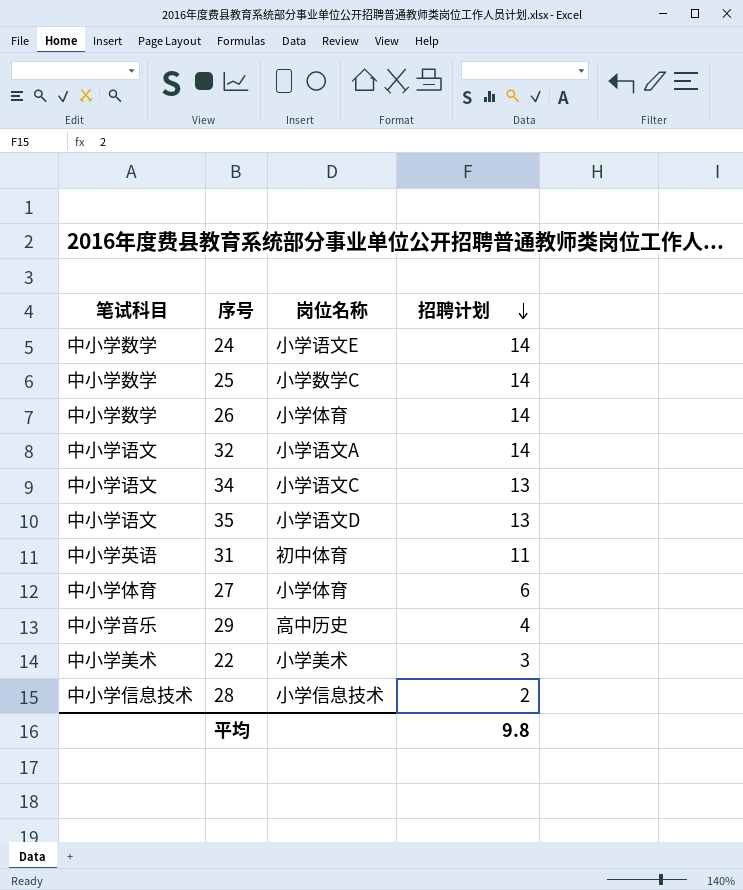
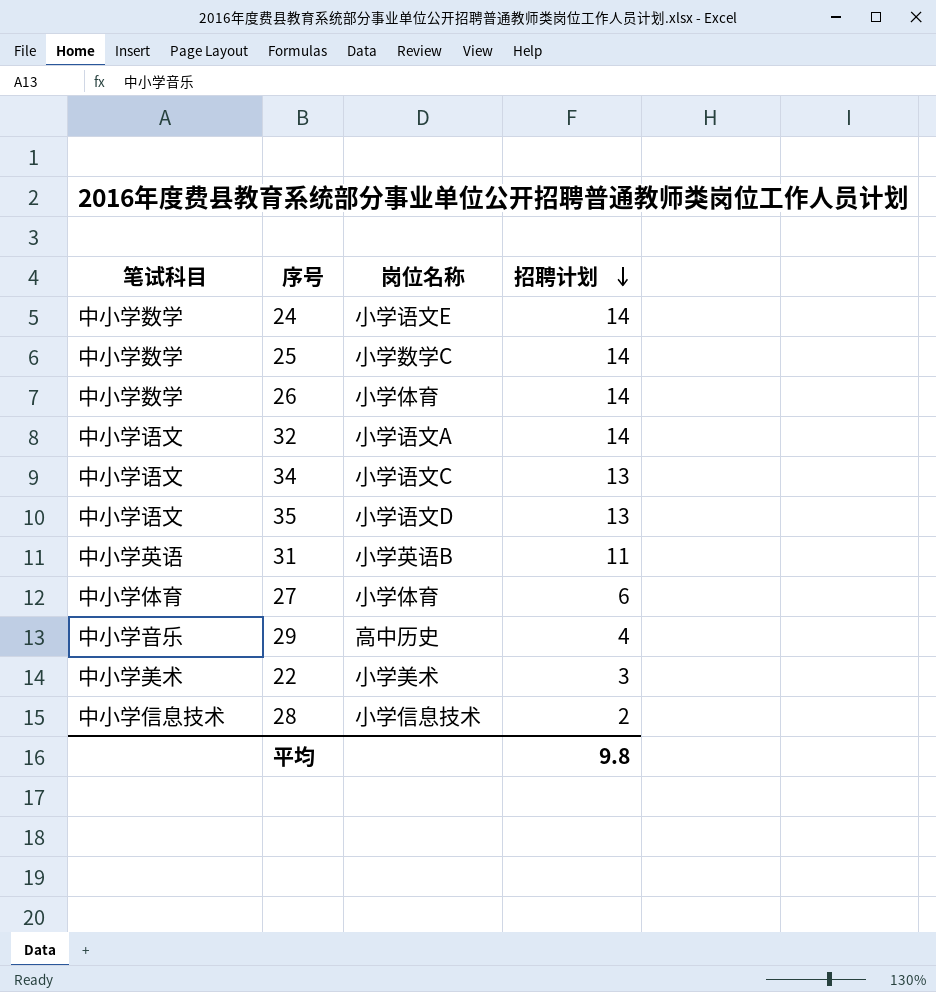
31 | 岗位名称: 初中体育 -> 小学英语B

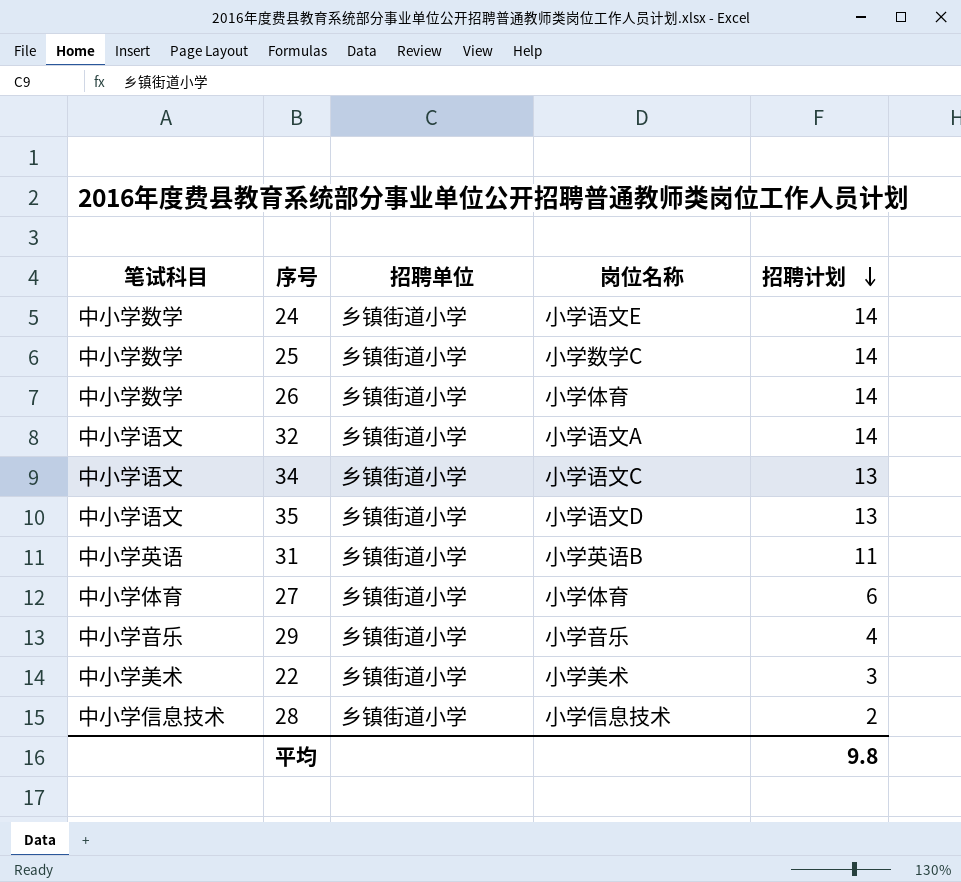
column 招聘单位 | position: none -> 3
29 | 岗位名称: 高中历史 -> 小学音乐

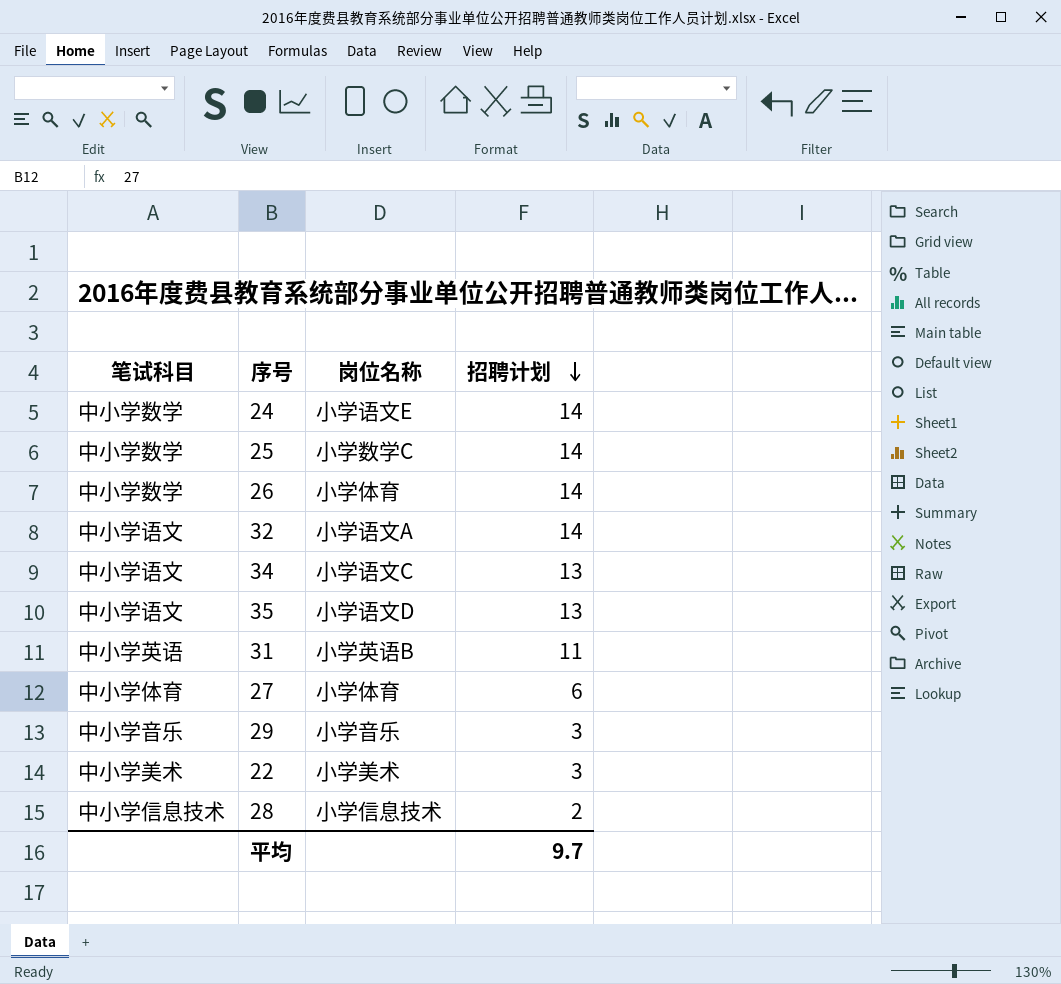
column 招聘单位 | position: 3 -> none
29 | 招聘计划: 4 -> 3
平均 | 招聘计划: 9.8 -> 9.7

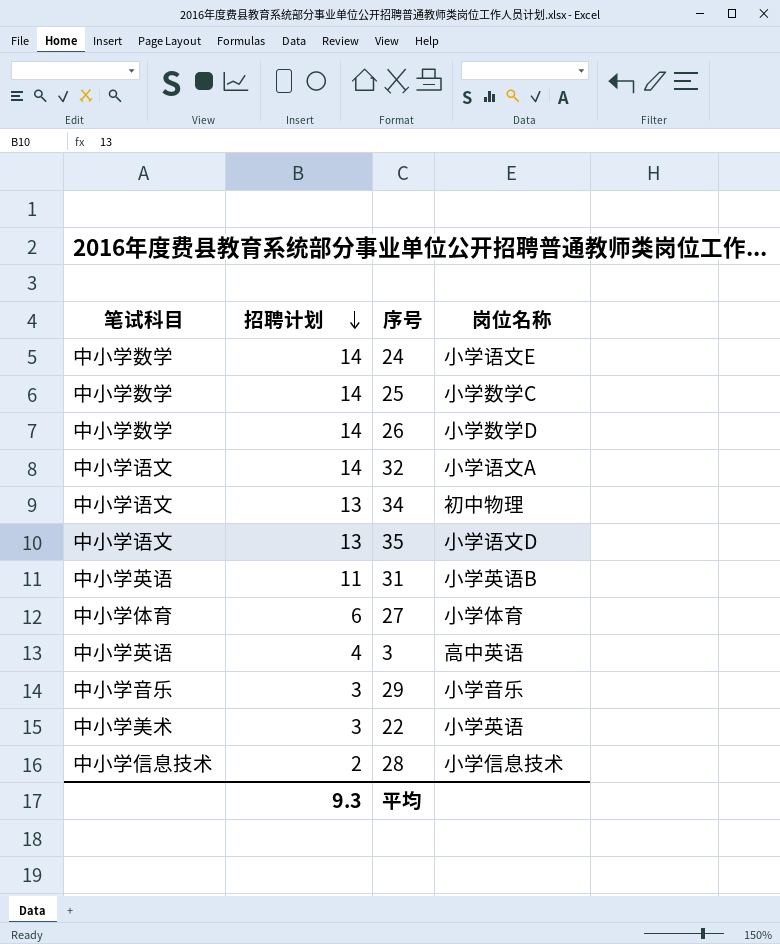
column 招聘计划 | position: 4 -> 2
26 | 岗位名称: 小学体育 -> 小学数学D
34 | 岗位名称: 小学语文C -> 初中物理
row 3: none -> 中小学英语 | 4 | 高中英语
22 | 岗位名称: 小学美术 -> 小学英语
平均 | 招聘计划: 9.7 -> 9.3

